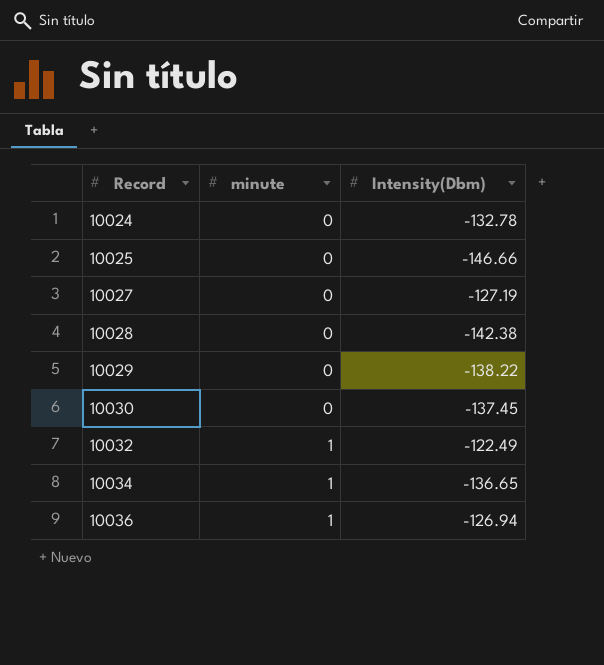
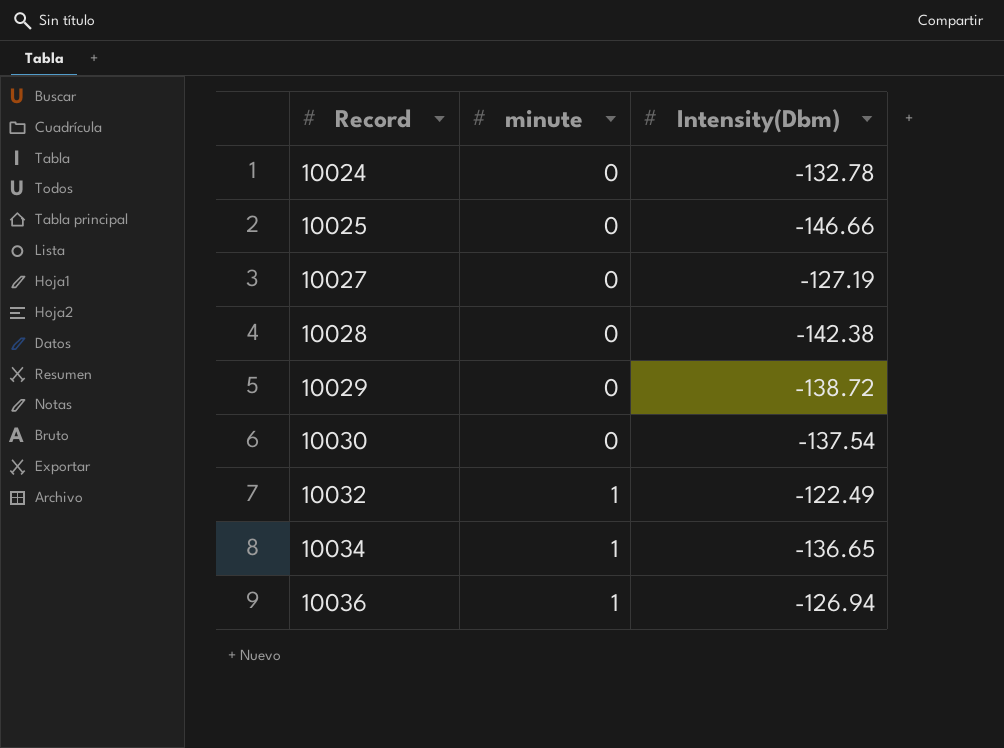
10029 | Intensity(Dbm): -138.22 -> -138.72
10030 | Intensity(Dbm): -137.45 -> -137.54

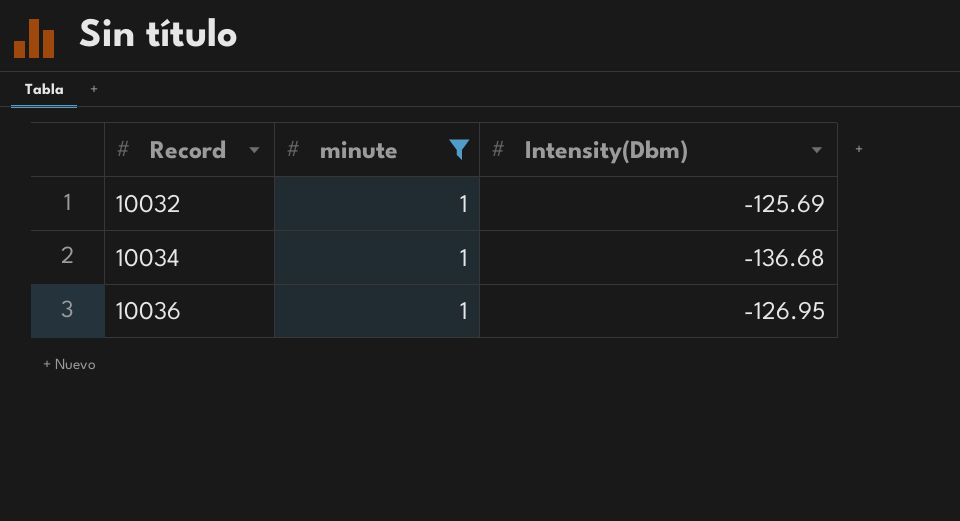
filter: none -> minute = 1
10032 | Intensity(Dbm): -122.49 -> -125.69
10034 | Intensity(Dbm): -136.65 -> -136.68
10036 | Intensity(Dbm): -126.94 -> -126.95

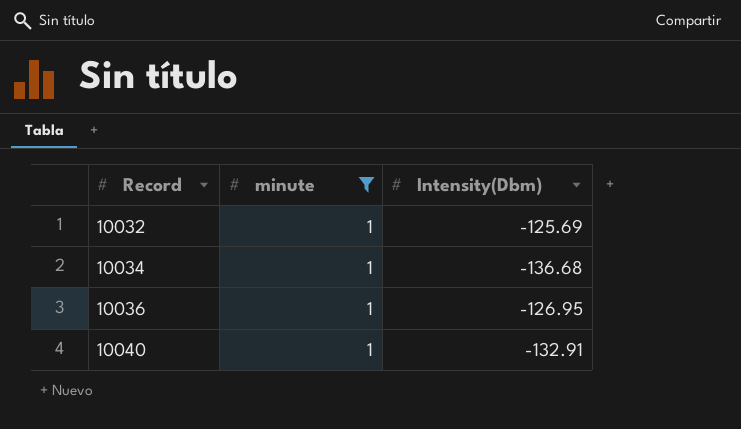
row 10040: none -> 1 | -132.91

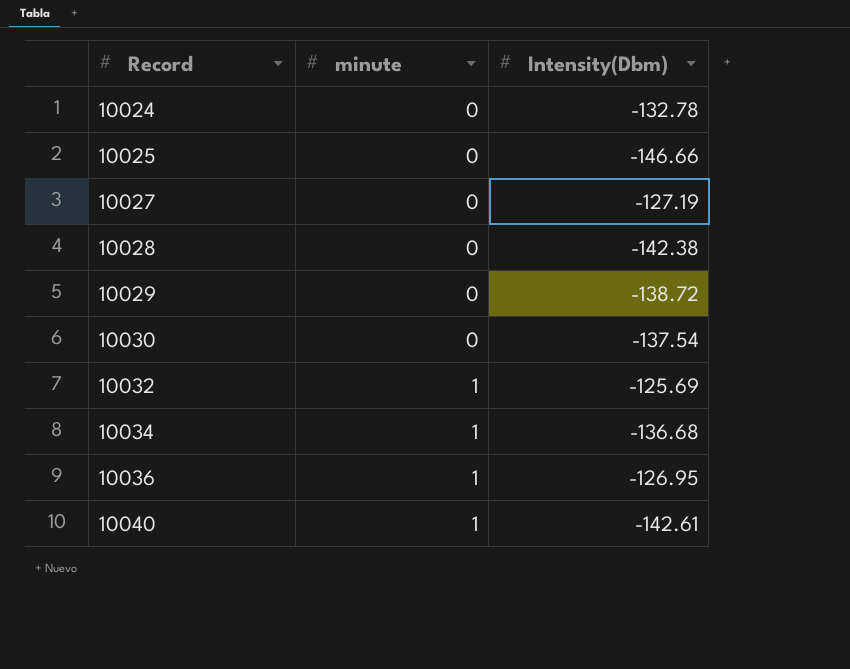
filter: minute = 1 -> none
10040 | Intensity(Dbm): -132.91 -> -142.61

